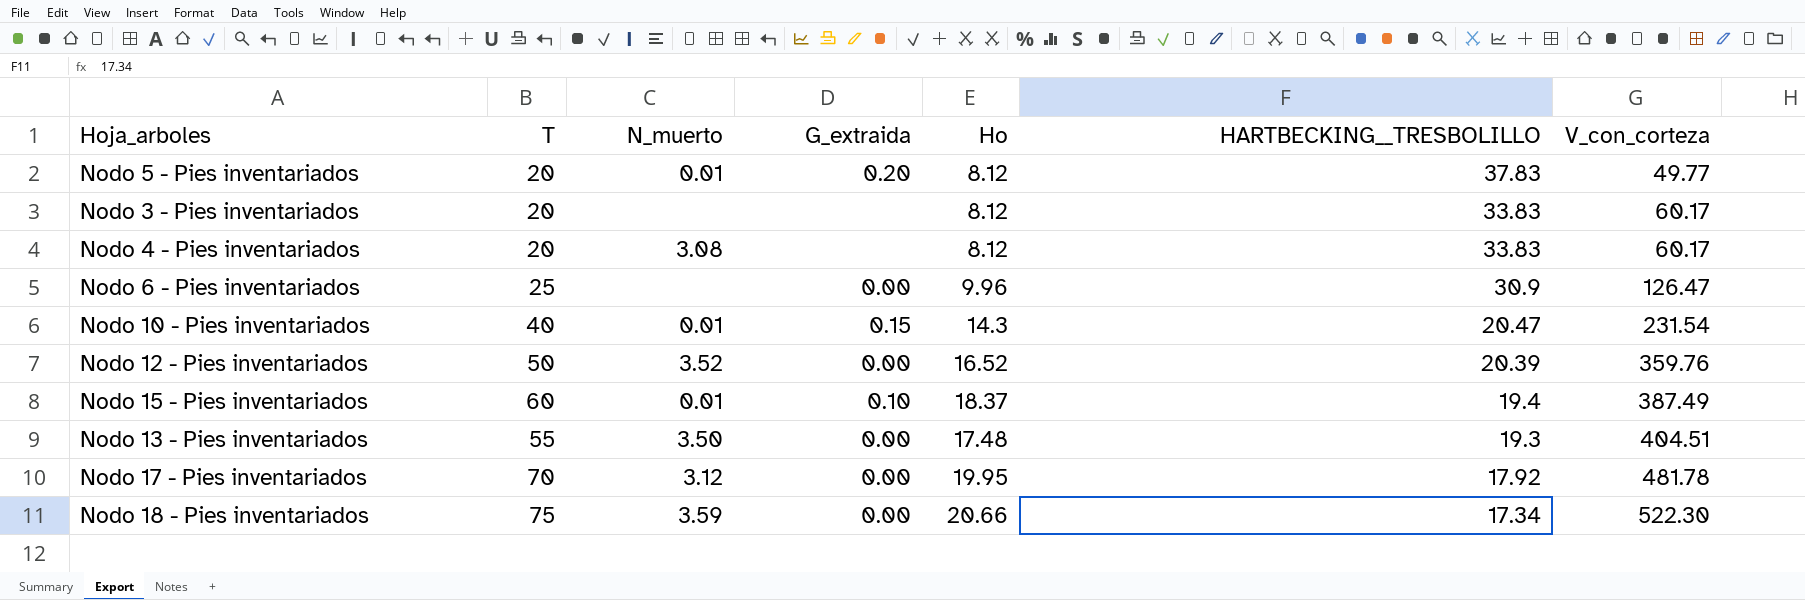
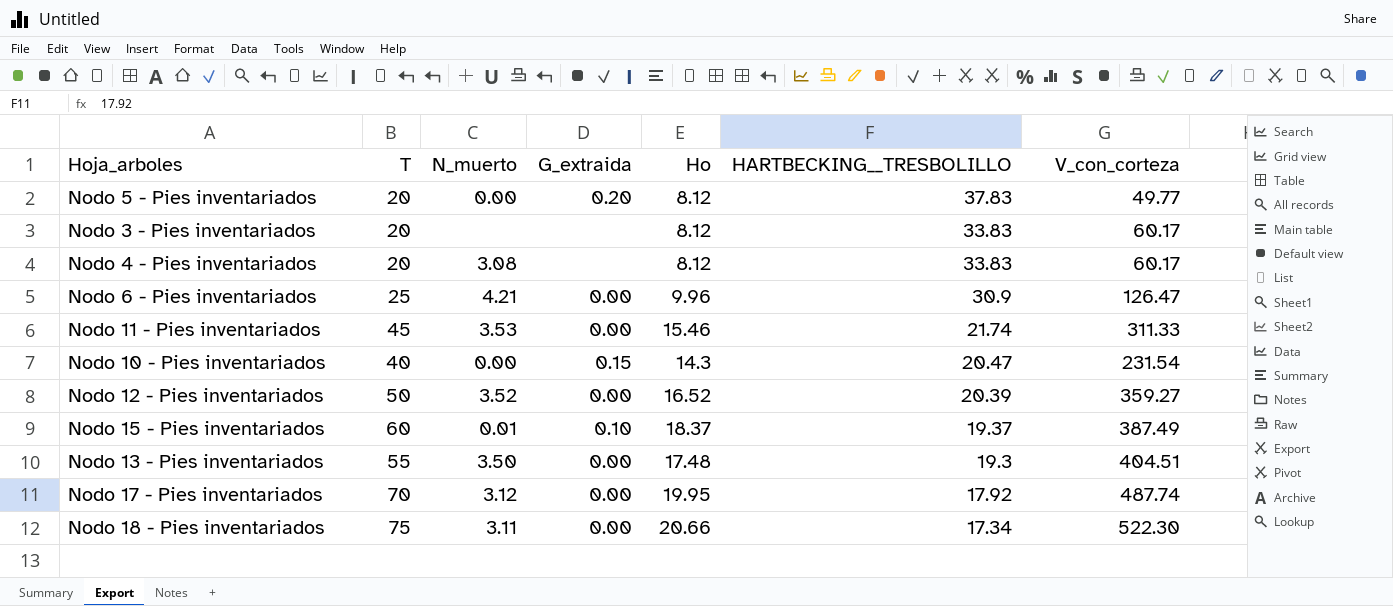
Nodo 5 - Pies inventariados | N_muerto: 0.01 -> 0.00
Nodo 6 - Pies inventariados | N_muerto: none -> 4.21
row Nodo 11 - Pies inventariados: none -> 45 | 3.53 | 0.00 | 15.46 | 21.74 | 311.33
Nodo 10 - Pies inventariados | N_muerto: 0.01 -> 0.00
Nodo 12 - Pies inventariados | V_con_corteza: 359.76 -> 359.27
Nodo 15 - Pies inventariados | HARTBECKING__TRESBOLILLO: 19.4 -> 19.37
Nodo 17 - Pies inventariados | V_con_corteza: 481.78 -> 487.74
Nodo 18 - Pies inventariados | N_muerto: 3.59 -> 3.11

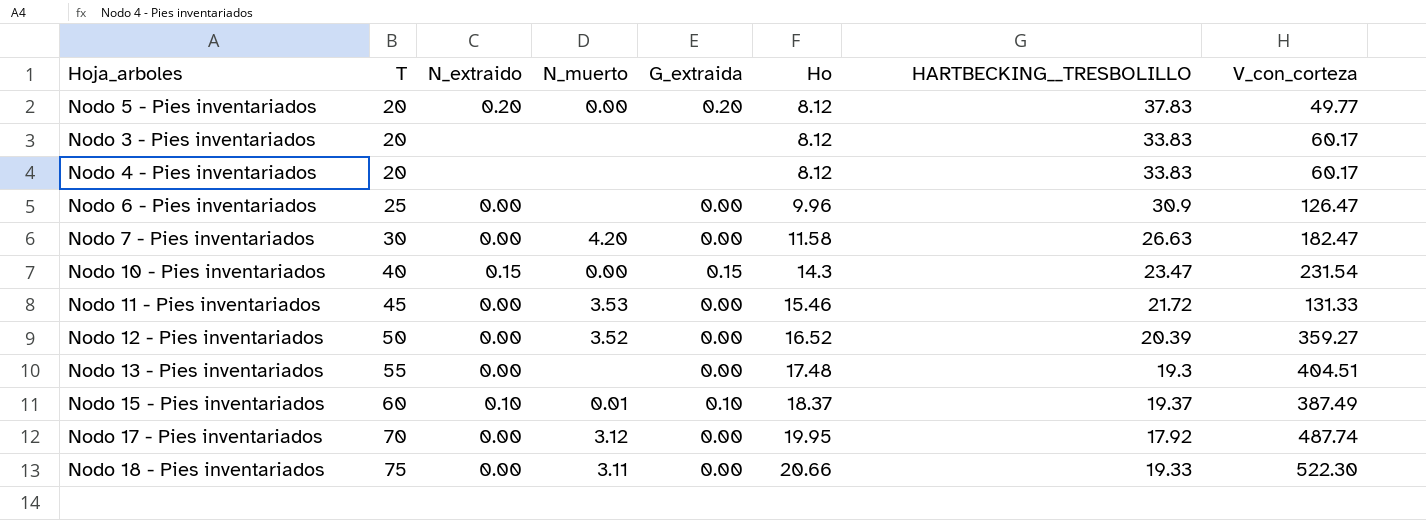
row order: HARTBECKING__TRESBOLILLO descending -> T ascending
column N_extraido | position: none -> 3
Nodo 4 - Pies inventariados | N_muerto: 3.08 -> none
Nodo 6 - Pies inventariados | N_muerto: 4.21 -> none
row Nodo 7 - Pies inventariados: none -> 30 | 0.00 | 4.20 | 0.00 | 11.58 | 26.63 | 182.47
Nodo 10 - Pies inventariados | HARTBECKING__TRESBOLILLO: 20.47 -> 23.47
Nodo 11 - Pies inventariados | HARTBECKING__TRESBOLILLO: 21.74 -> 21.72
Nodo 11 - Pies inventariados | V_con_corteza: 311.33 -> 131.33
Nodo 13 - Pies inventariados | N_muerto: 3.50 -> none
Nodo 18 - Pies inventariados | HARTBECKING__TRESBOLILLO: 17.34 -> 19.33

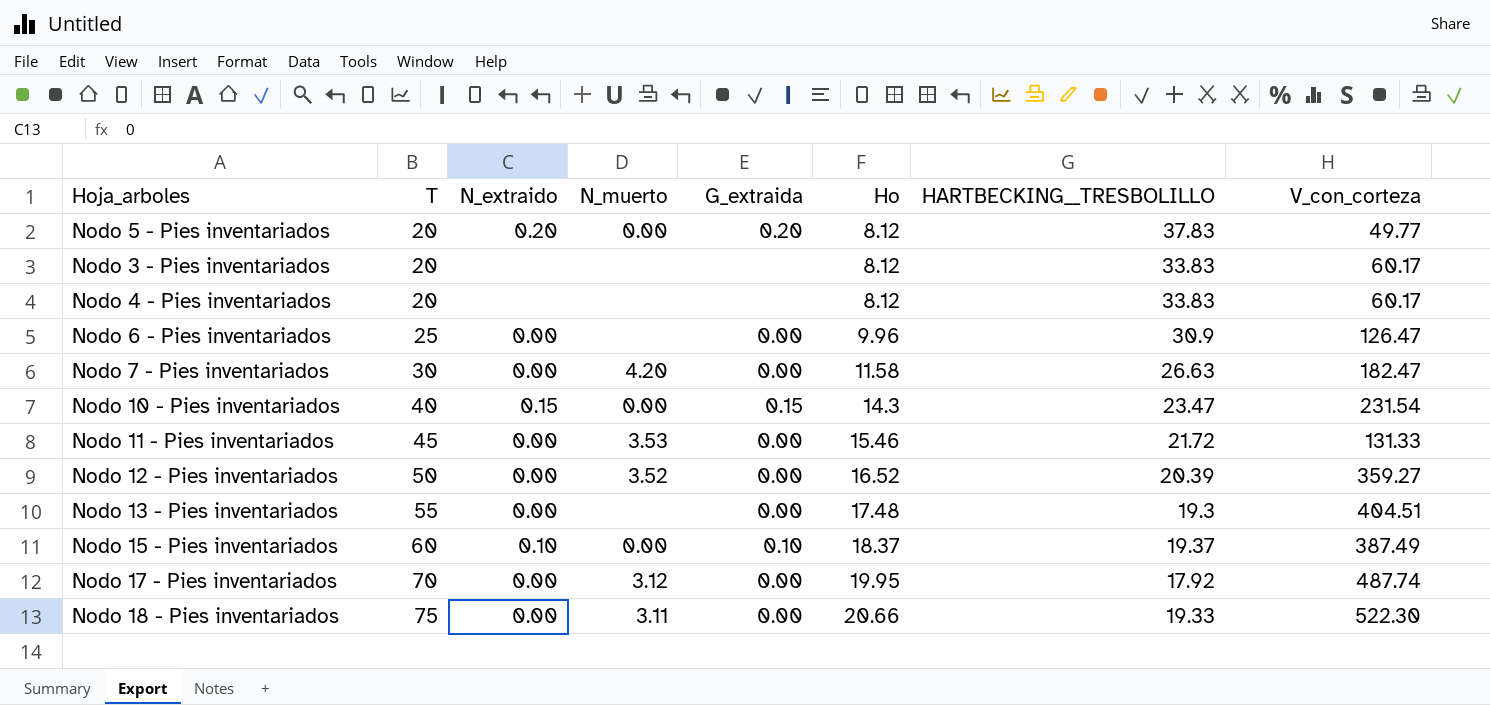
Nodo 15 - Pies inventariados | N_muerto: 0.01 -> 0.00

